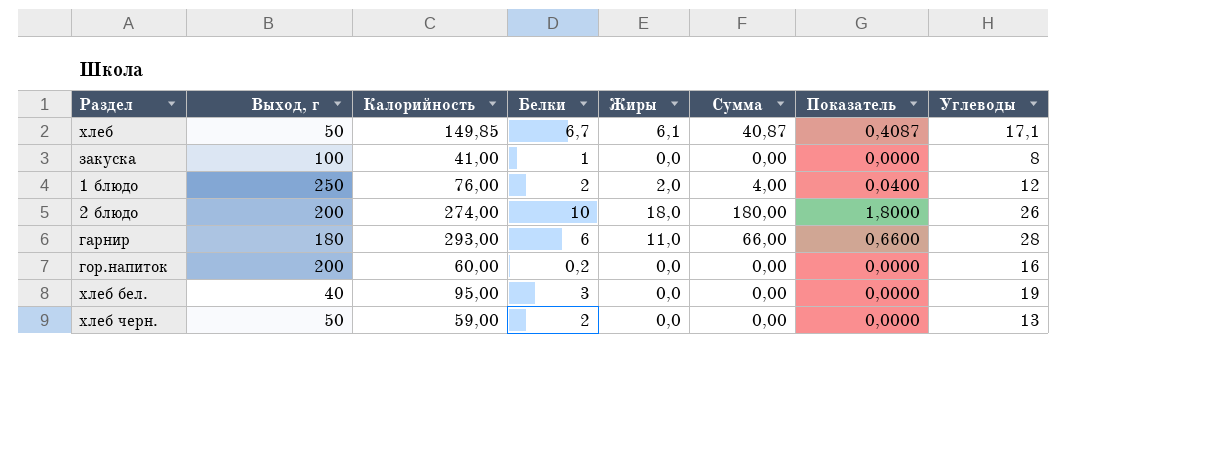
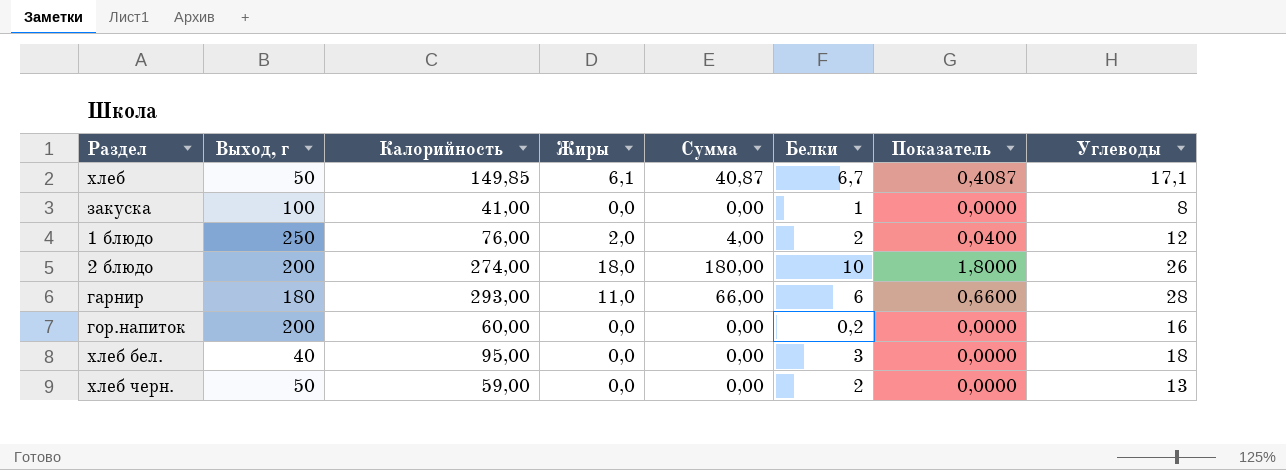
column Белки | position: 4 -> 6
хлеб бел. | Углеводы: 19 -> 18

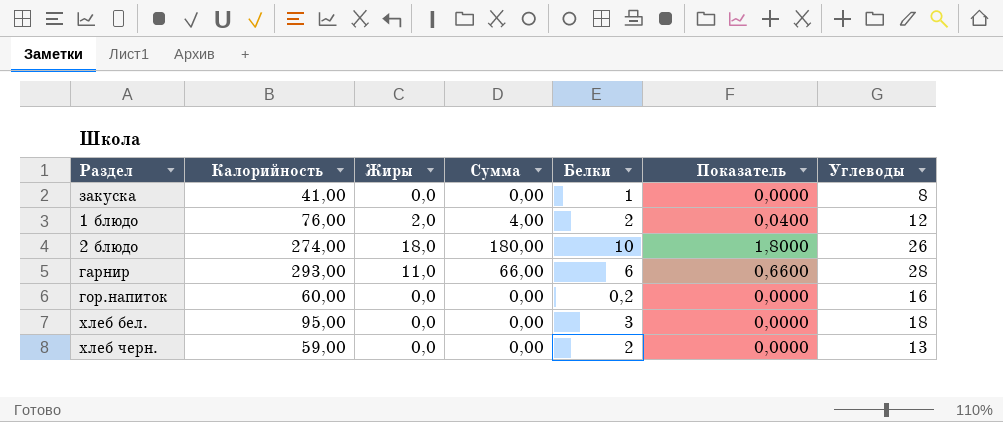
column Выход, г | position: 2 -> none
row хлеб: 50 | 149,85 | 6,1 | 40,87 | 6,7 | 0,4087 | 17,1 -> none

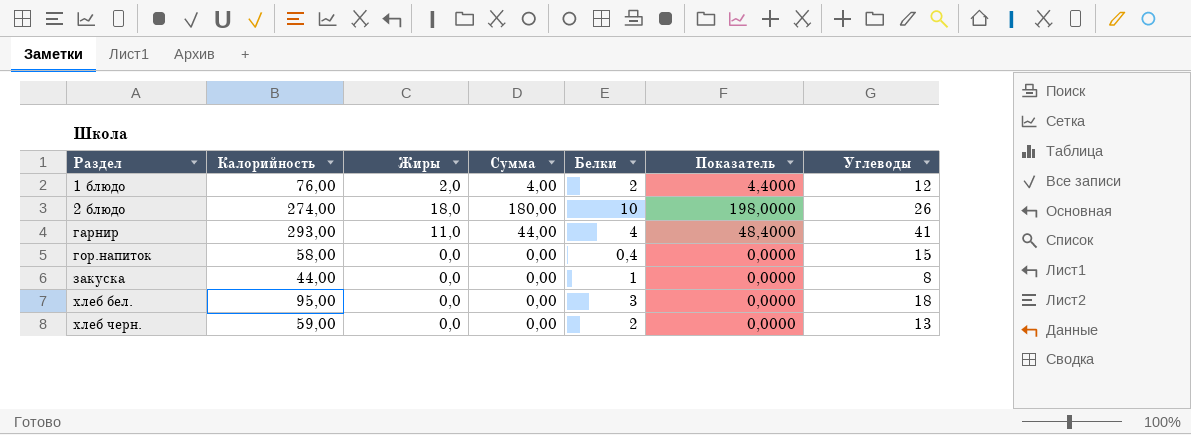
row order: none -> Раздел ascending
column Показатель | formula: [Сумма] * 0,01 -> [Сумма] * 1,1
гарнир | Сумма: 66,00 -> 44,00
гарнир | Белки: 6 -> 4
гарнир | Углеводы: 28 -> 41
гор.напиток | Калорийность: 60,00 -> 58,00
гор.напиток | Белки: 0,2 -> 0,4
гор.напиток | Углеводы: 16 -> 15
закуска | Калорийность: 41,00 -> 44,00

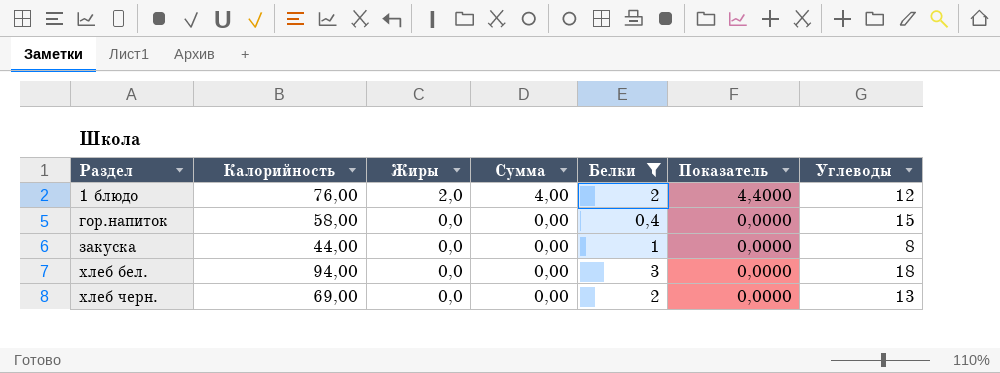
filter: none -> Белки <= 3
хлеб бел. | Калорийность: 95,00 -> 94,00
хлеб черн. | Калорийность: 59,00 -> 69,00

